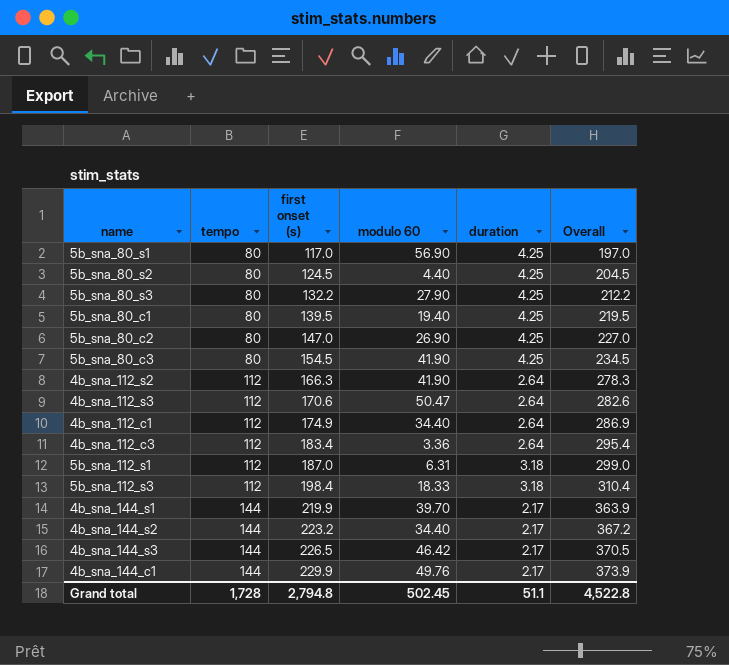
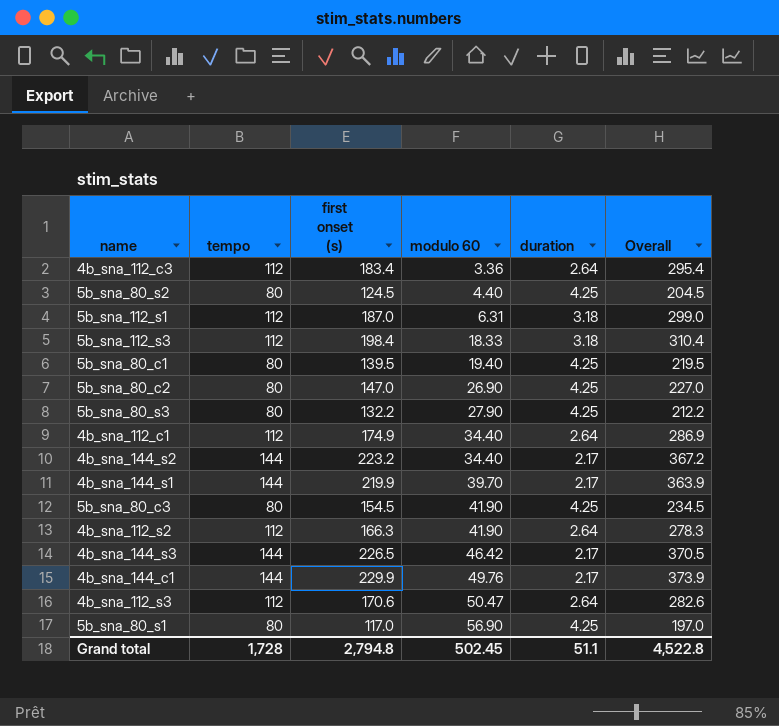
row order: tempo ascending -> modulo 60 ascending

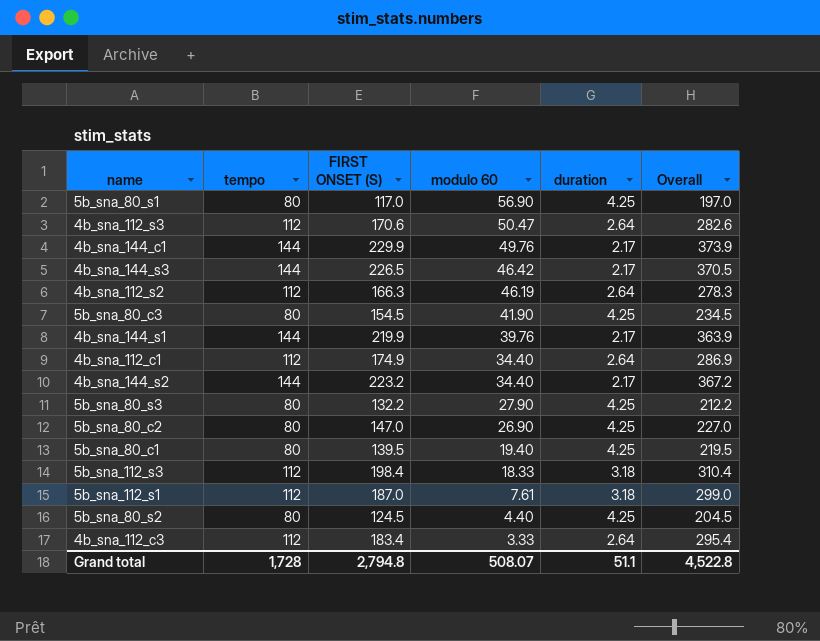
row order: modulo 60 ascending -> modulo 60 descending
column name: first onset (s) -> FIRST ONSET (S)
4b_sna_112_s2 | modulo 60: 41.90 -> 46.19
4b_sna_144_s1 | modulo 60: 39.70 -> 39.76
5b_sna_112_s1 | modulo 60: 6.31 -> 7.61
4b_sna_112_c3 | modulo 60: 3.36 -> 3.33
Grand total | modulo 60: 502.45 -> 508.07

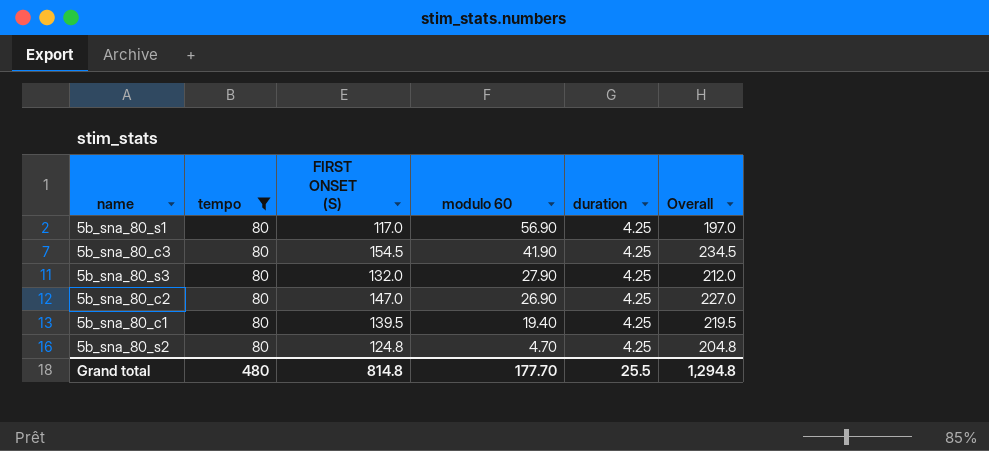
filter: none -> tempo = 80
5b_sna_80_s3 | FIRST ONSET (S): 132.2 -> 132.0
5b_sna_80_s3 | Overall: 212.2 -> 212.0
5b_sna_80_s2 | FIRST ONSET (S): 124.5 -> 124.8
5b_sna_80_s2 | modulo 60: 4.40 -> 4.70
5b_sna_80_s2 | Overall: 204.5 -> 204.8
Grand total | tempo: 1,728 -> 480
Grand total | FIRST ONSET (S): 2,794.8 -> 814.8
Grand total | modulo 60: 508.07 -> 177.70
Grand total | duration: 51.1 -> 25.5
Grand total | Overall: 4,522.8 -> 1,294.8

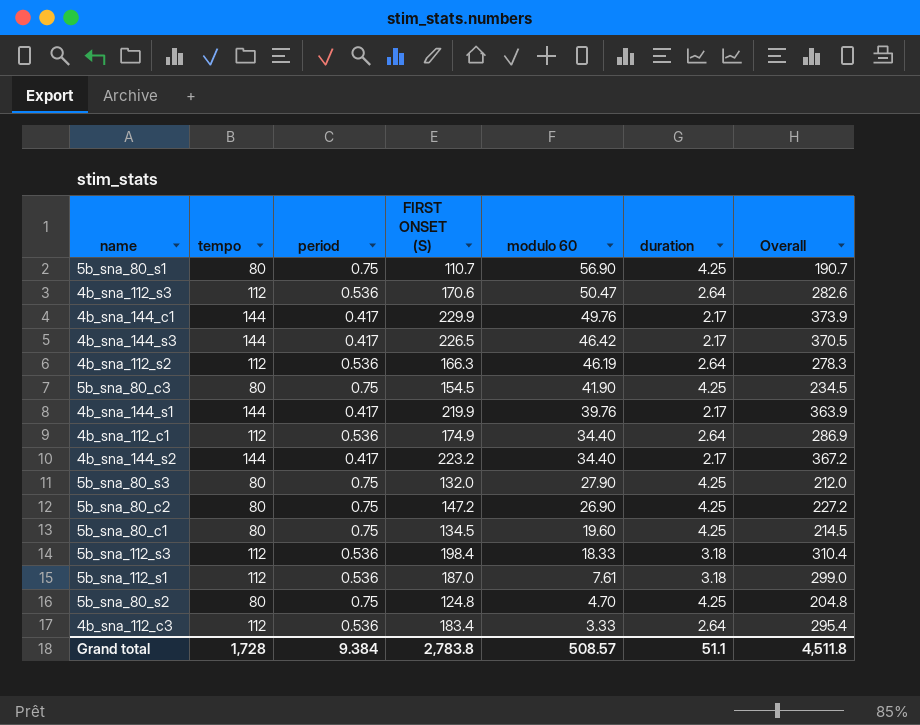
filter: tempo = 80 -> none
column period | position: none -> 3
5b_sna_80_s1 | FIRST ONSET (S): 117.0 -> 110.7
5b_sna_80_s1 | Overall: 197.0 -> 190.7
5b_sna_80_c2 | FIRST ONSET (S): 147.0 -> 147.2
5b_sna_80_c2 | Overall: 227.0 -> 227.2
5b_sna_80_c1 | FIRST ONSET (S): 139.5 -> 134.5
5b_sna_80_c1 | modulo 60: 19.40 -> 19.60
5b_sna_80_c1 | Overall: 219.5 -> 214.5
Grand total | tempo: 480 -> 1,728
Grand total | FIRST ONSET (S): 814.8 -> 2,783.8
Grand total | modulo 60: 177.70 -> 508.57
Grand total | duration: 25.5 -> 51.1
Grand total | Overall: 1,294.8 -> 4,511.8

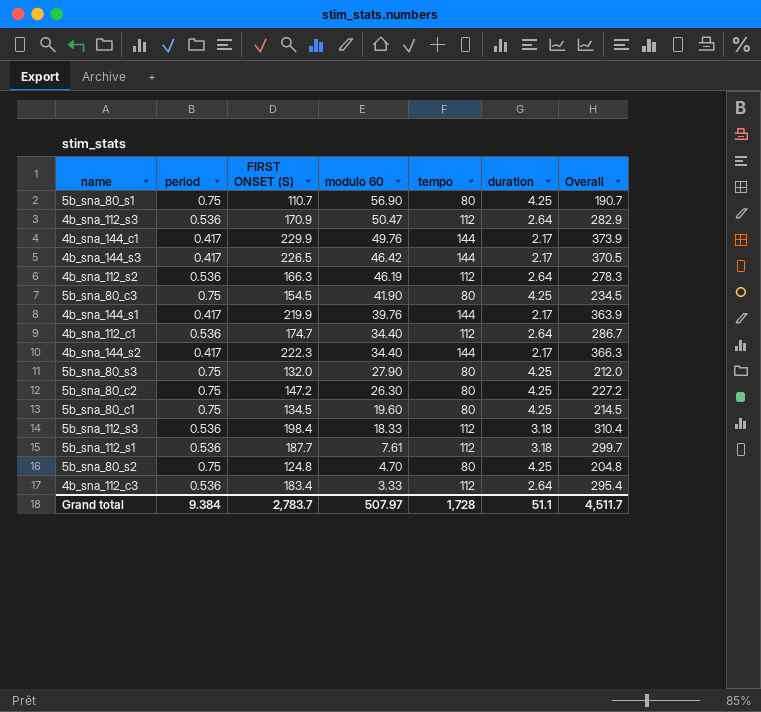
column tempo | position: 2 -> 5
4b_sna_112_s3 | FIRST ONSET (S): 170.6 -> 170.9
4b_sna_112_s3 | Overall: 282.6 -> 282.9
4b_sna_112_c1 | FIRST ONSET (S): 174.9 -> 174.7
4b_sna_112_c1 | Overall: 286.9 -> 286.7
4b_sna_144_s2 | FIRST ONSET (S): 223.2 -> 222.3
4b_sna_144_s2 | Overall: 367.2 -> 366.3
5b_sna_80_c2 | modulo 60: 26.90 -> 26.30
5b_sna_112_s1 | FIRST ONSET (S): 187.0 -> 187.7
5b_sna_112_s1 | Overall: 299.0 -> 299.7
Grand total | FIRST ONSET (S): 2,783.8 -> 2,783.7
Grand total | modulo 60: 508.57 -> 507.97
Grand total | Overall: 4,511.8 -> 4,511.7

